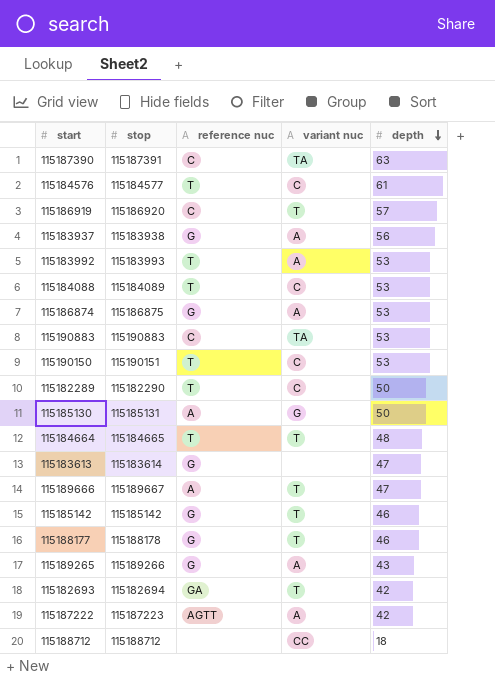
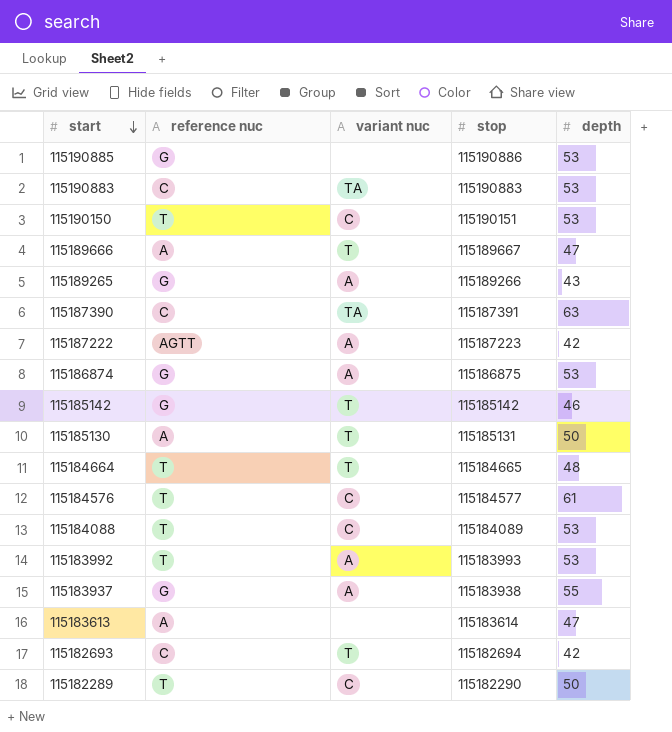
row order: depth descending -> start descending
column stop | position: 2 -> 4
row 115186919: 115186920 | C | T | 57 -> none
row 115188177: 115188178 | G | T | 46 -> none
row 115188712: 115188712 | none | CC | 18 -> none
row 115190885: none -> G | none | 115190886 | 53
115185130 | variant nuc: G -> T
115183937 | depth: 56 -> 55
115183613 | reference nuc: G -> A
115182693 | reference nuc: GA -> C

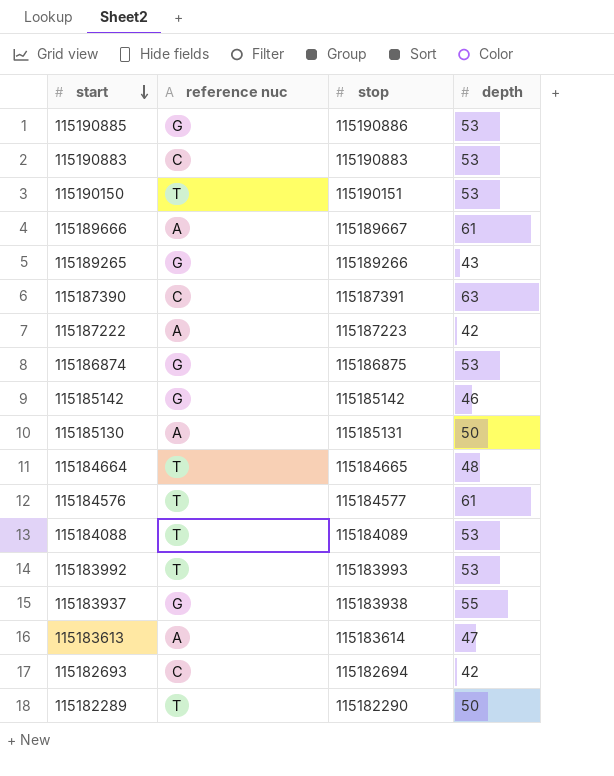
column variant nuc | position: 3 -> none
115189666 | depth: 47 -> 61
115187222 | reference nuc: AGTT -> A

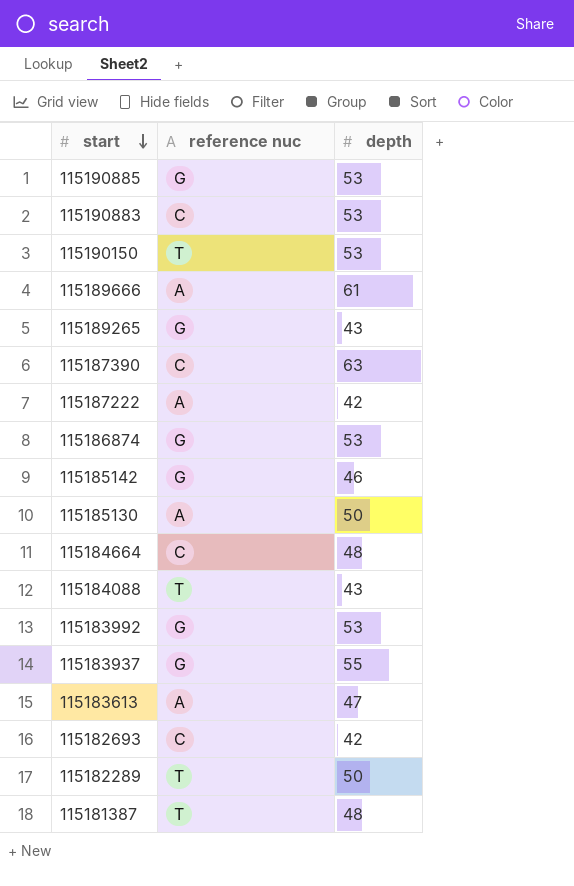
column stop | position: 3 -> none
row 115184576: T | 115184577 | 61 -> none
115184664 | reference nuc: T -> C
115184088 | depth: 53 -> 43
115183992 | reference nuc: T -> G
row 115181387: none -> T | 48

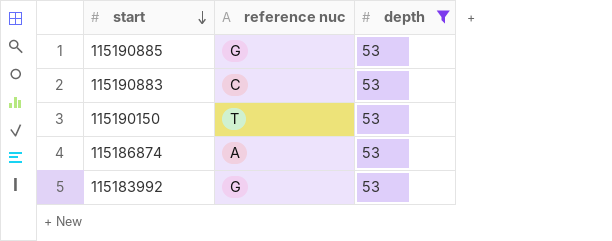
filter: none -> depth = 53
115186874 | reference nuc: G -> A

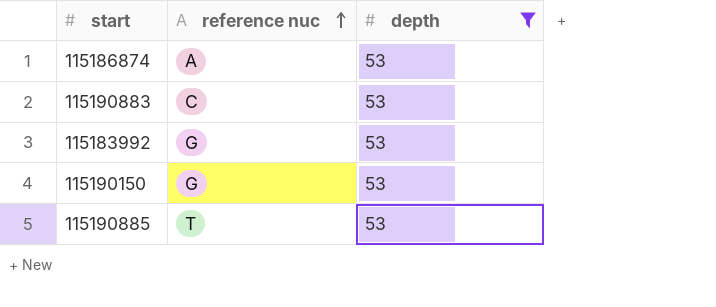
row order: start descending -> reference nuc ascending
115190150 | reference nuc: T -> G
115190885 | reference nuc: G -> T

